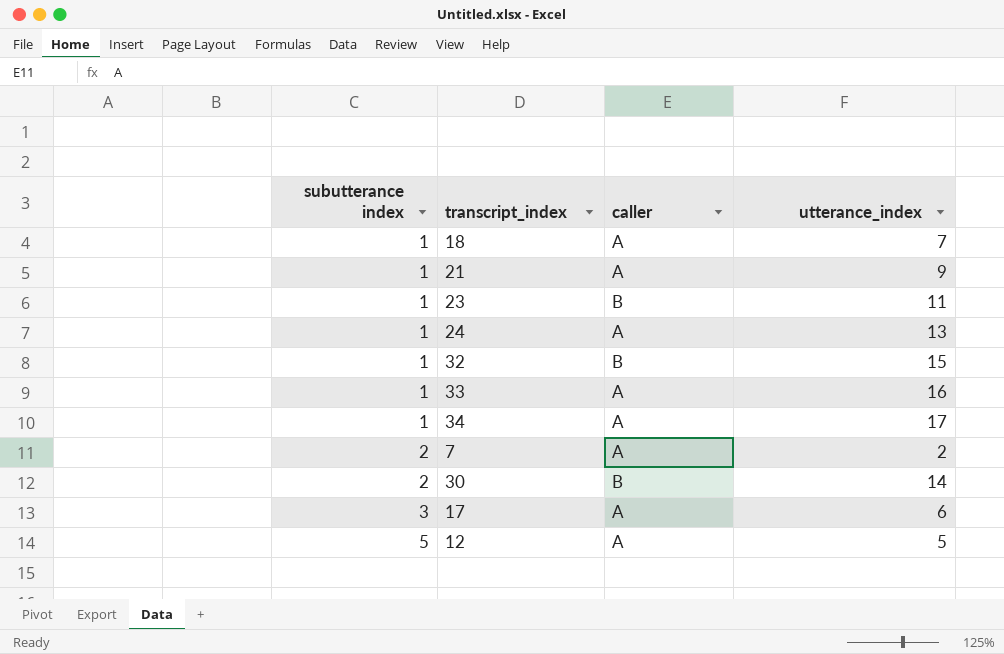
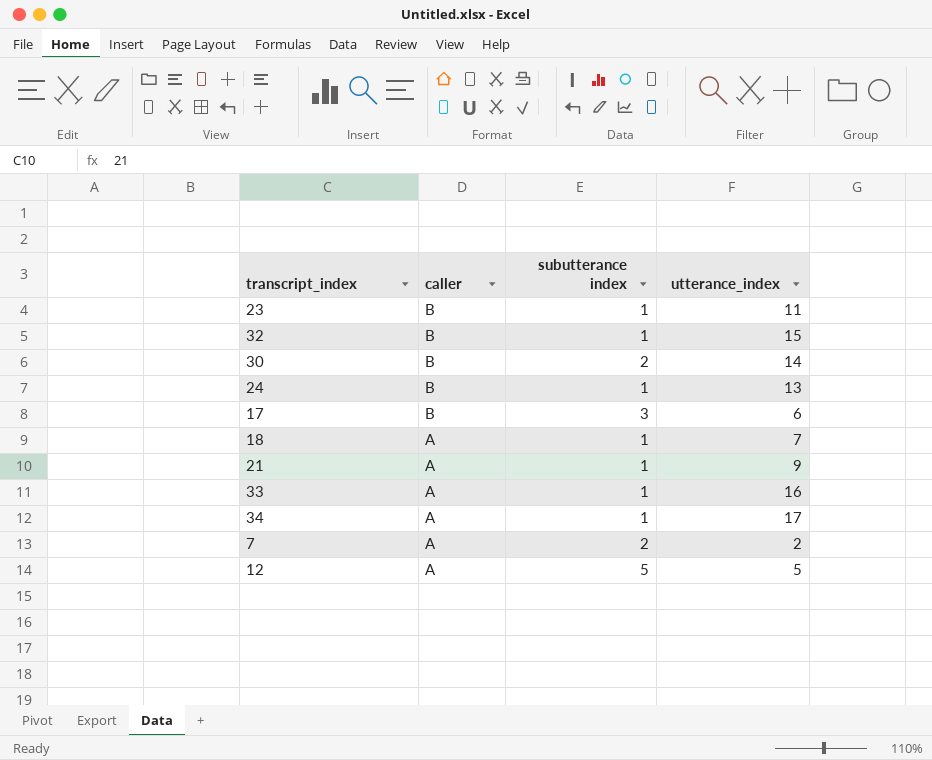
row order: subutterance index ascending -> caller descending
column subutterance index | position: 1 -> 3
24 | caller: A -> B
17 | caller: A -> B

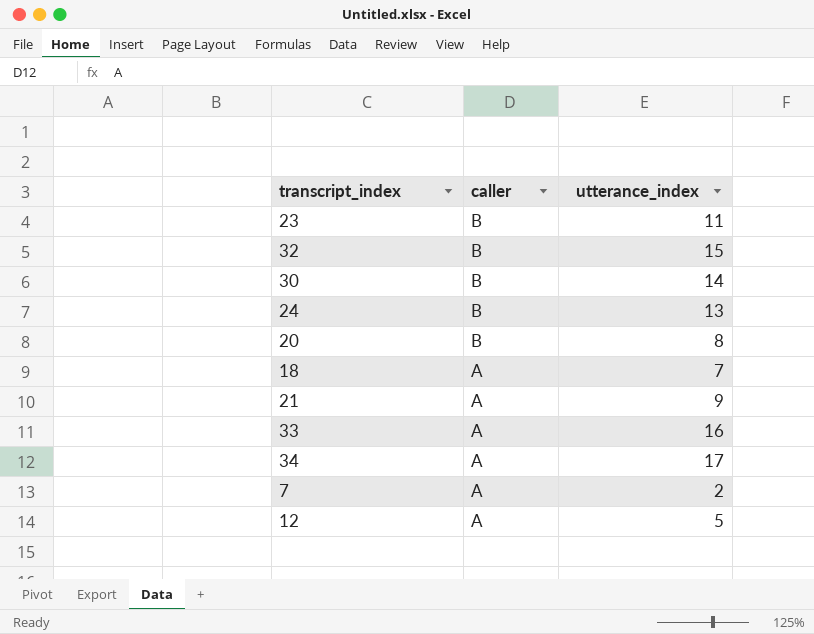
column subutterance index | position: 3 -> none
row 17: B | 3 | 6 -> none
row 20: none -> B | 8

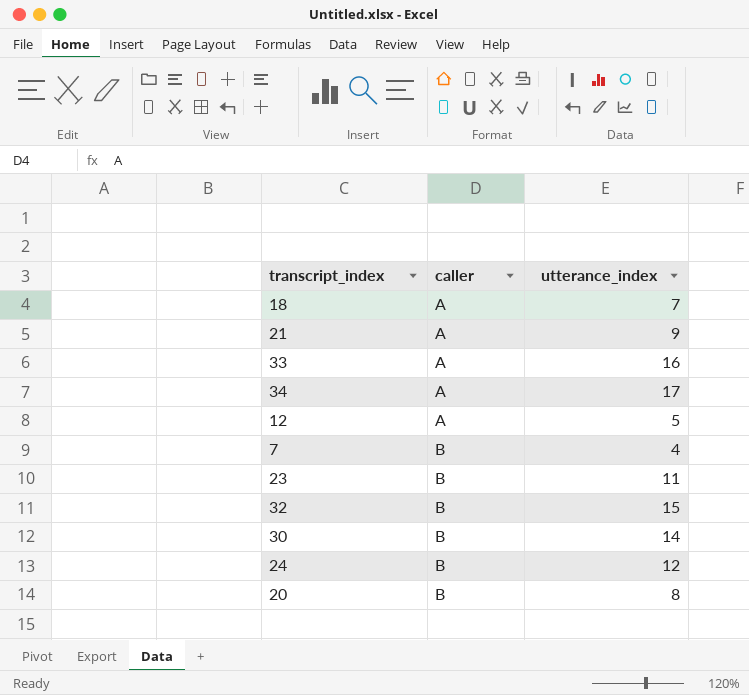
row order: caller descending -> caller ascending
7 | caller: A -> B
7 | utterance_index: 2 -> 4
24 | utterance_index: 13 -> 12

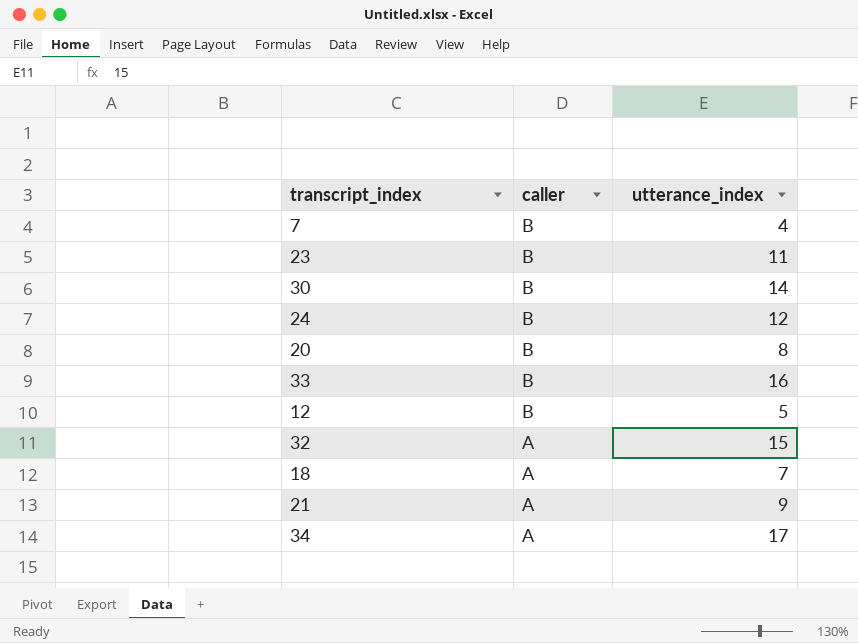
row order: caller ascending -> caller descending
33 | caller: A -> B
12 | caller: A -> B
32 | caller: B -> A

